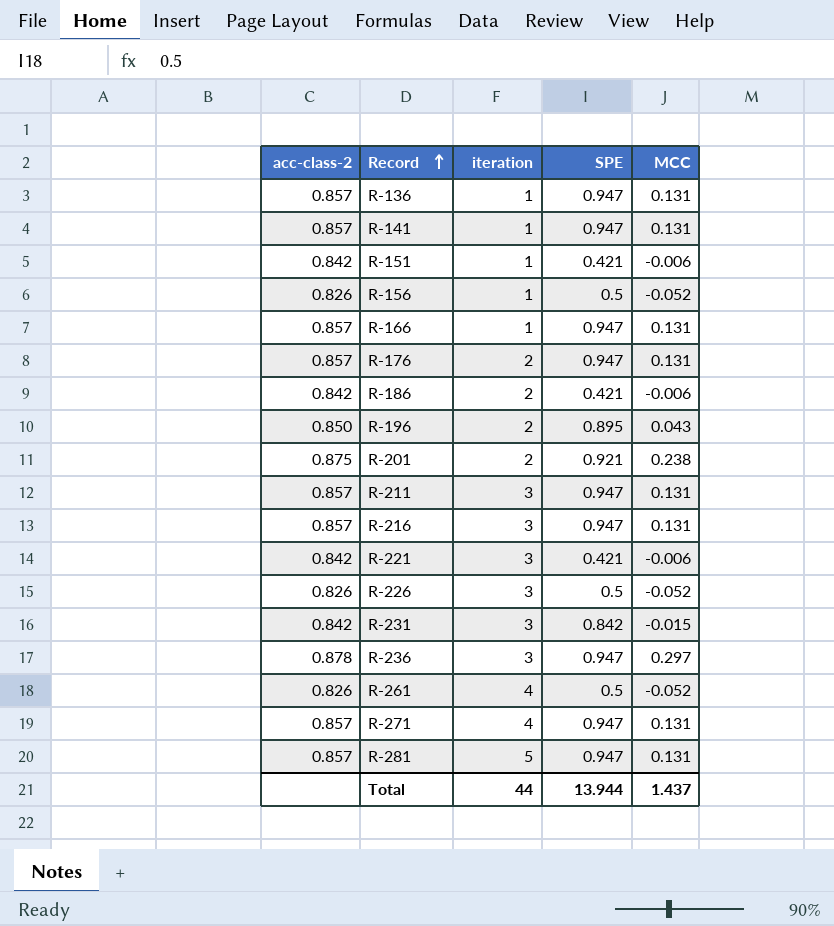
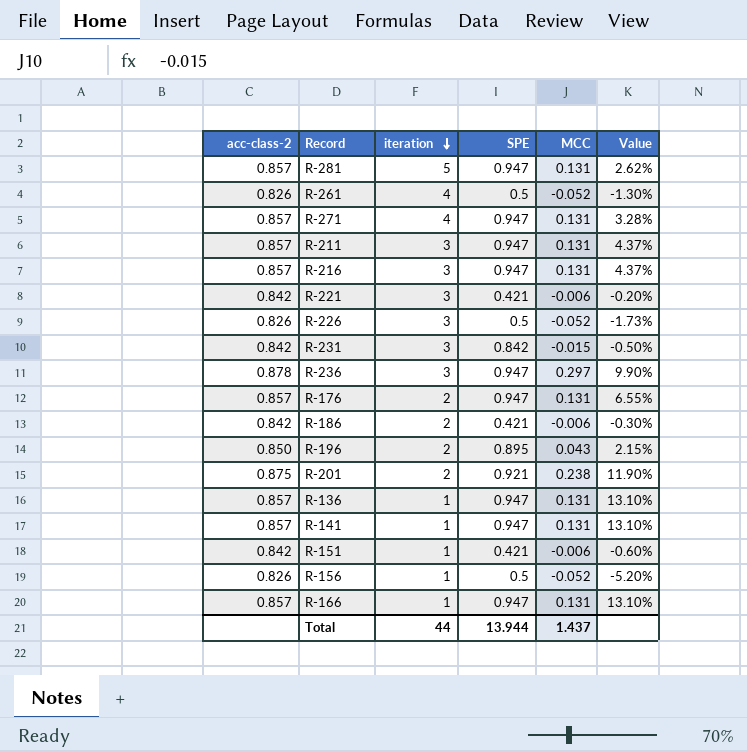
row order: Record ascending -> iteration descending
column Value | formula: none -> [MCC] / [iteration]

